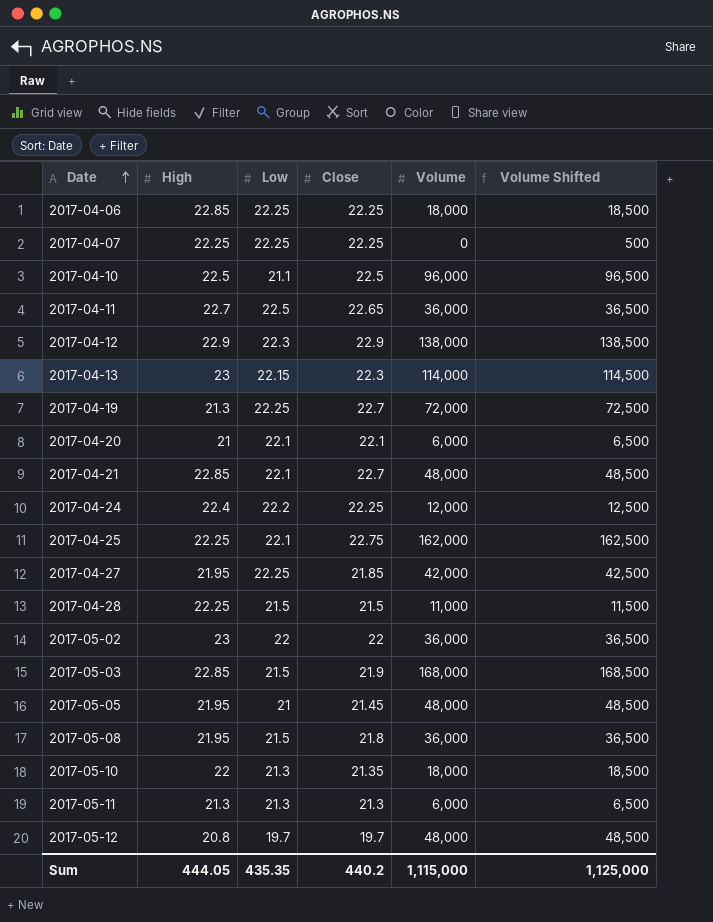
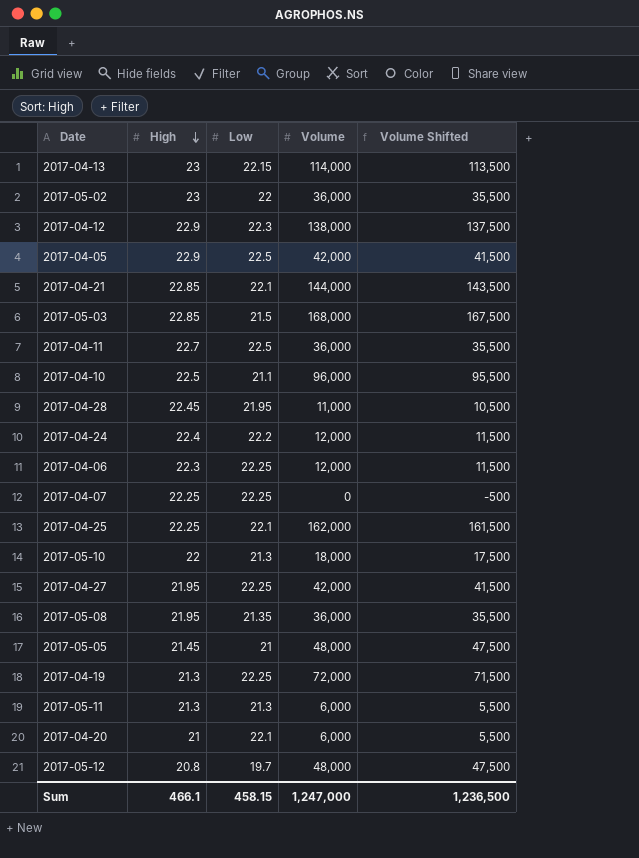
row order: Date ascending -> High descending
column Close | position: 4 -> none
column Volume Shifted | formula: [Volume] + 500 -> [Volume] - 500
row 2017-04-05: none -> 22.9 | 22.5 | 42,000 | 41,500
2017-04-21 | Volume: 48,000 -> 144,000
2017-04-28 | High: 22.25 -> 22.45
2017-04-28 | Low: 21.5 -> 21.95
2017-04-06 | High: 22.85 -> 22.3
2017-04-06 | Volume: 18,000 -> 12,000
2017-05-08 | Low: 21.5 -> 21.35
2017-05-05 | High: 21.95 -> 21.45
Sum | High: 444.05 -> 466.1
Sum | Low: 435.35 -> 458.15
Sum | Volume: 1,115,000 -> 1,247,000
Sum | Volume Shifted: 1,125,000 -> 1,236,500

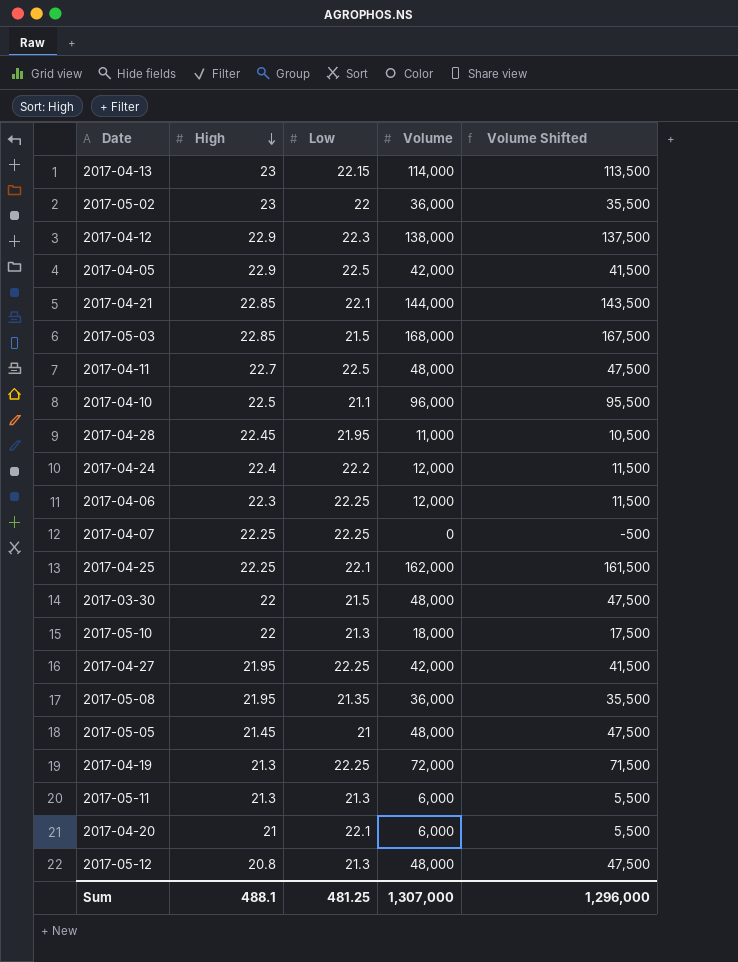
2017-04-11 | Volume: 36,000 -> 48,000
2017-04-11 | Volume Shifted: 35,500 -> 47,500
row 2017-03-30: none -> 22 | 21.5 | 48,000 | 47,500
2017-05-12 | Low: 19.7 -> 21.3
Sum | High: 466.1 -> 488.1
Sum | Low: 458.15 -> 481.25
Sum | Volume: 1,247,000 -> 1,307,000
Sum | Volume Shifted: 1,236,500 -> 1,296,000

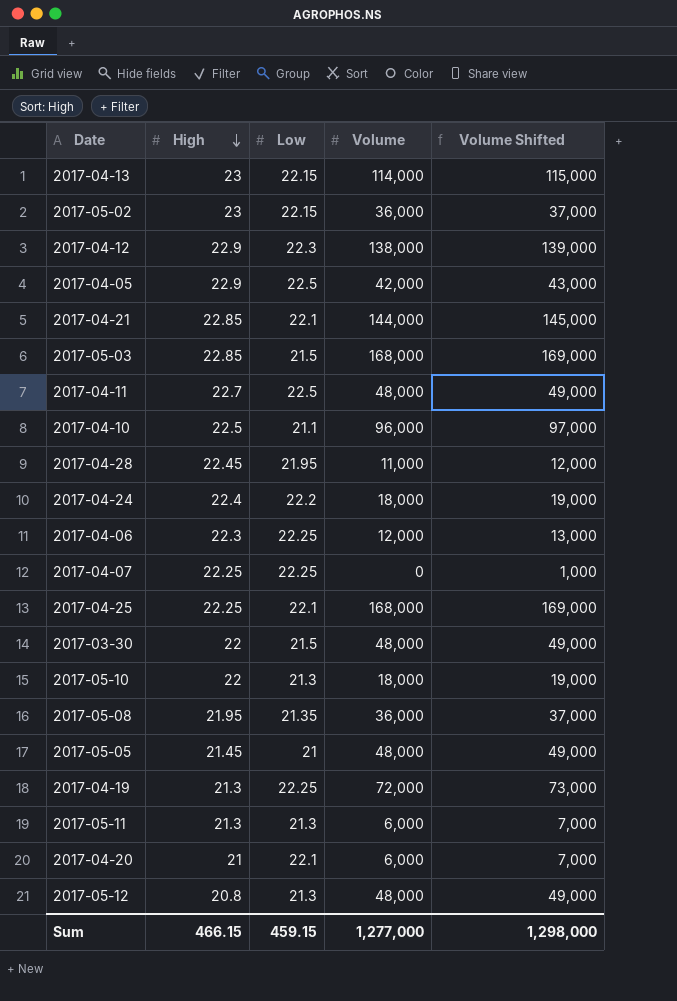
column Volume Shifted | formula: [Volume] - 500 -> [Volume] + 1000
row 2017-04-27: 21.95 | 22.25 | 42,000 | 41,500 -> none
2017-05-02 | Low: 22 -> 22.15
2017-04-24 | Volume: 12,000 -> 18,000
2017-04-25 | Volume: 162,000 -> 168,000
Sum | High: 488.1 -> 466.15
Sum | Low: 481.25 -> 459.15
Sum | Volume: 1,307,000 -> 1,277,000
Sum | Volume Shifted: 1,296,000 -> 1,298,000

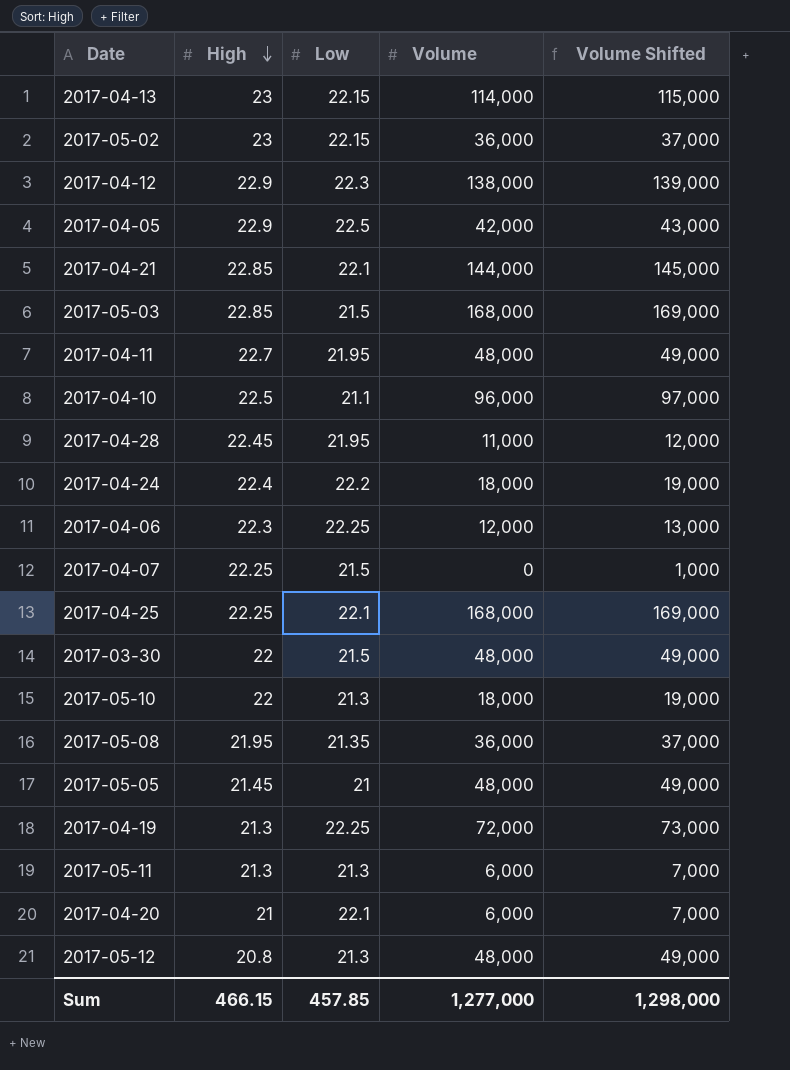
2017-04-11 | Low: 22.5 -> 21.95
2017-04-07 | Low: 22.25 -> 21.5
Sum | Low: 459.15 -> 457.85

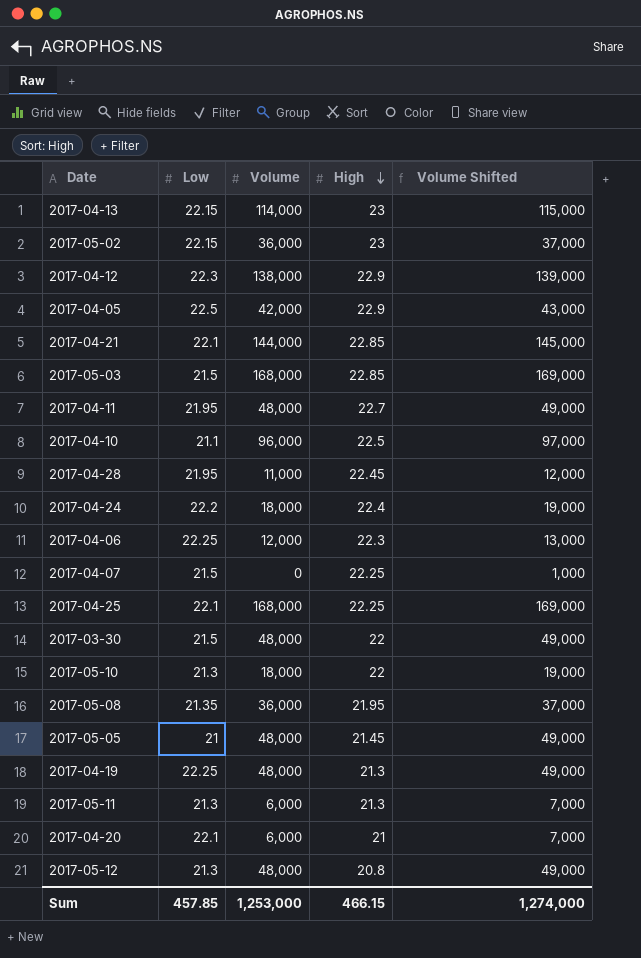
column High | position: 2 -> 4
2017-04-19 | Volume: 72,000 -> 48,000
2017-04-19 | Volume Shifted: 73,000 -> 49,000
Sum | Volume: 1,277,000 -> 1,253,000
Sum | Volume Shifted: 1,298,000 -> 1,274,000

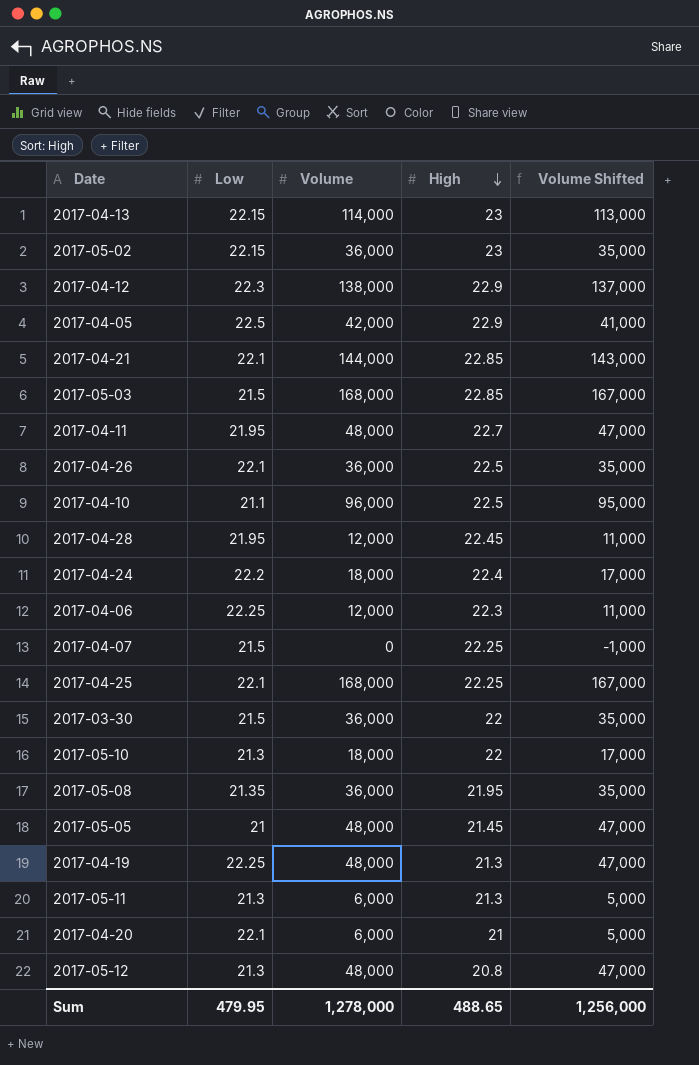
column Volume Shifted | formula: [Volume] + 1000 -> [Volume] - 1000
row 2017-04-26: none -> 22.1 | 36,000 | 22.5 | 35,000
2017-04-28 | Volume: 11,000 -> 12,000
2017-03-30 | Volume: 48,000 -> 36,000
Sum | Low: 457.85 -> 479.95
Sum | Volume: 1,253,000 -> 1,278,000
Sum | High: 466.15 -> 488.65
Sum | Volume Shifted: 1,274,000 -> 1,256,000

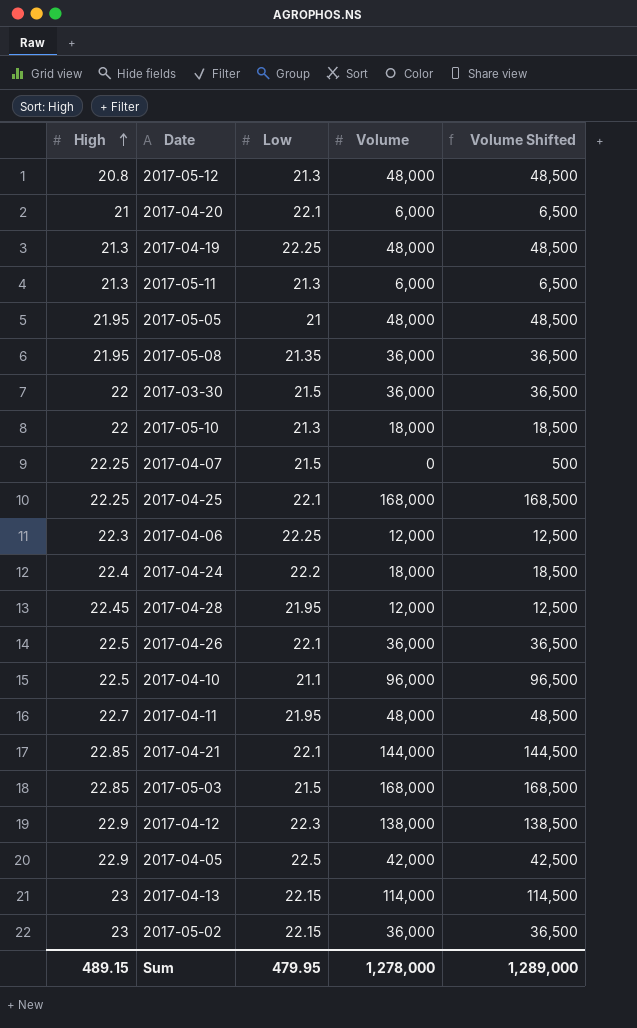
row order: High descending -> High ascending
column High | position: 4 -> 1
column Volume Shifted | formula: [Volume] - 1000 -> [Volume] + 500
2017-05-05 | High: 21.45 -> 21.95
Sum | High: 488.65 -> 489.15
Sum | Volume Shifted: 1,256,000 -> 1,289,000

